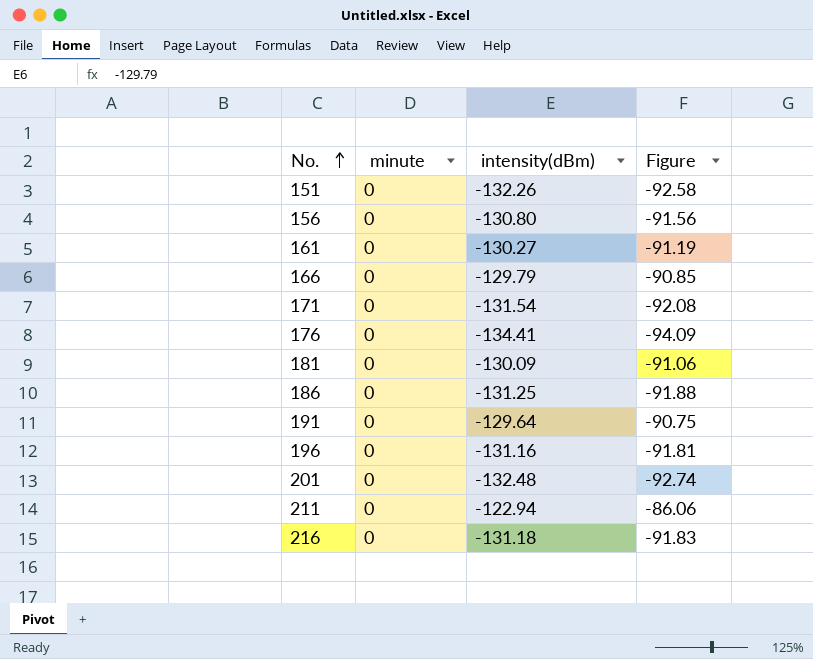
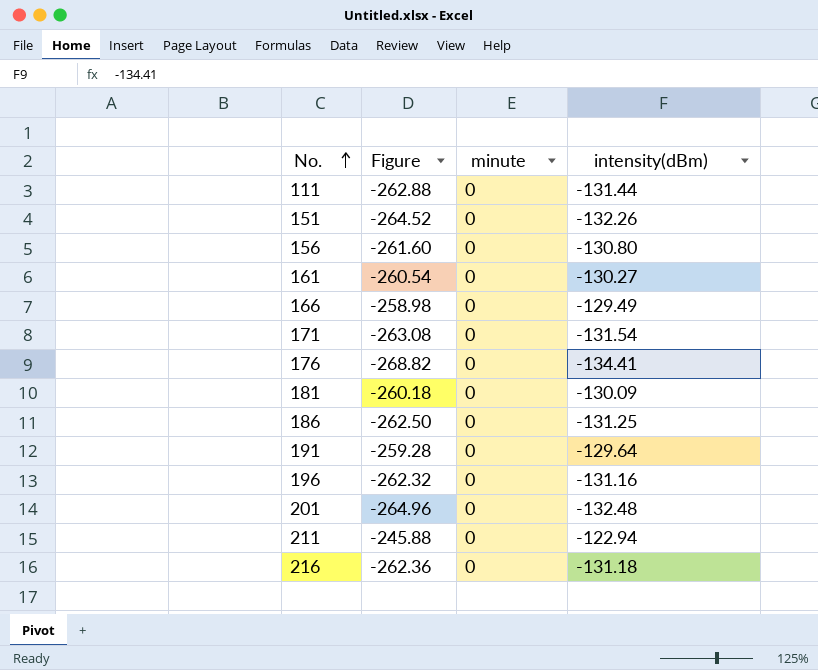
column Figure | formula: [intensity(dBm)] * 0.7 -> [intensity(dBm)] * 2
column Figure | position: 4 -> 2
row 111: none -> -262.88 | 0 | -131.44
166 | intensity(dBm): -129.79 -> -129.49

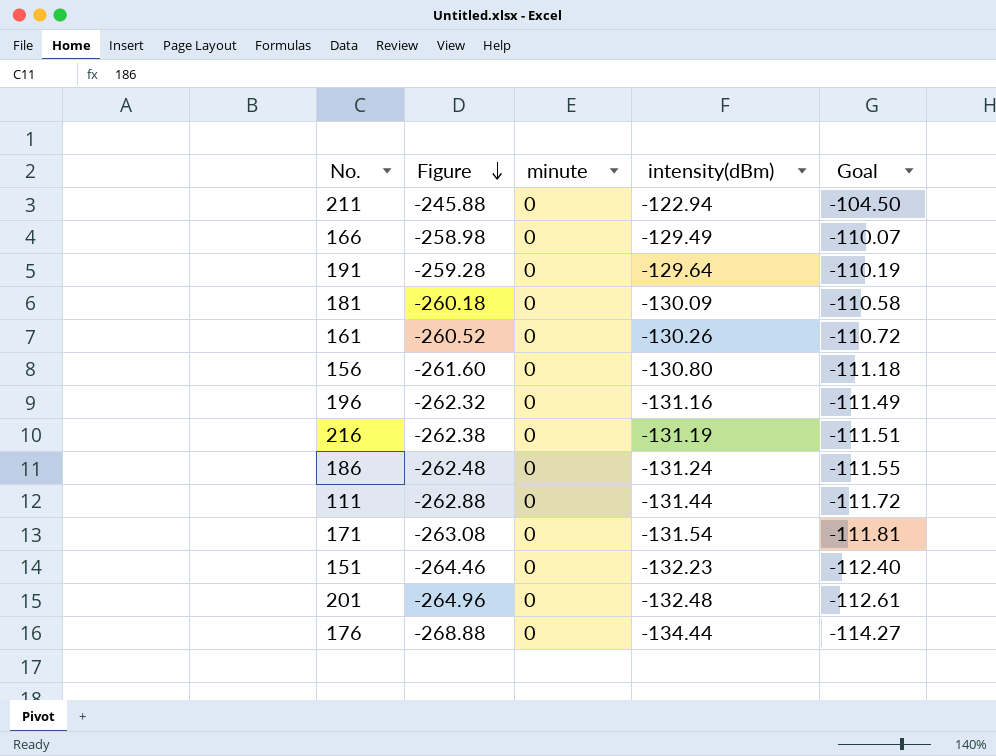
row order: No. ascending -> Figure descending
column Goal | formula: none -> [intensity(dBm)] * 0.85
161 | Figure: -260.54 -> -260.52
161 | intensity(dBm): -130.27 -> -130.26
216 | Figure: -262.36 -> -262.38
216 | intensity(dBm): -131.18 -> -131.19
186 | Figure: -262.50 -> -262.48
186 | intensity(dBm): -131.25 -> -131.24
151 | Figure: -264.52 -> -264.46
151 | intensity(dBm): -132.26 -> -132.23
176 | Figure: -268.82 -> -268.88
176 | intensity(dBm): -134.41 -> -134.44

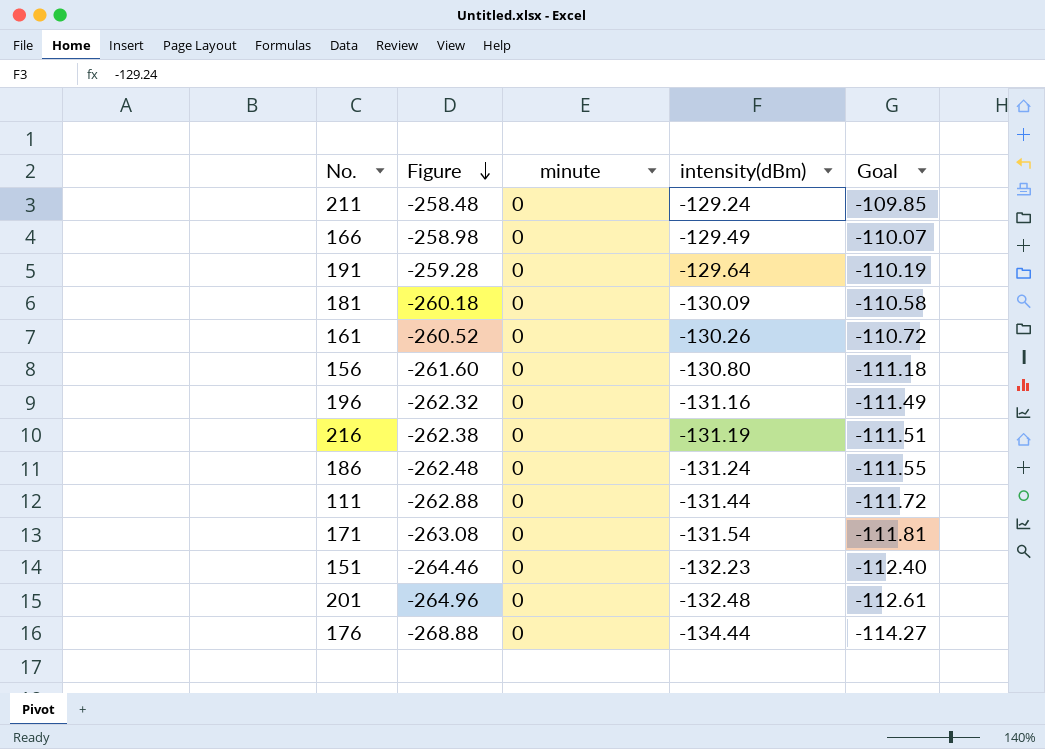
211 | Figure: -245.88 -> -258.48
211 | intensity(dBm): -122.94 -> -129.24
211 | Goal: -104.50 -> -109.85

